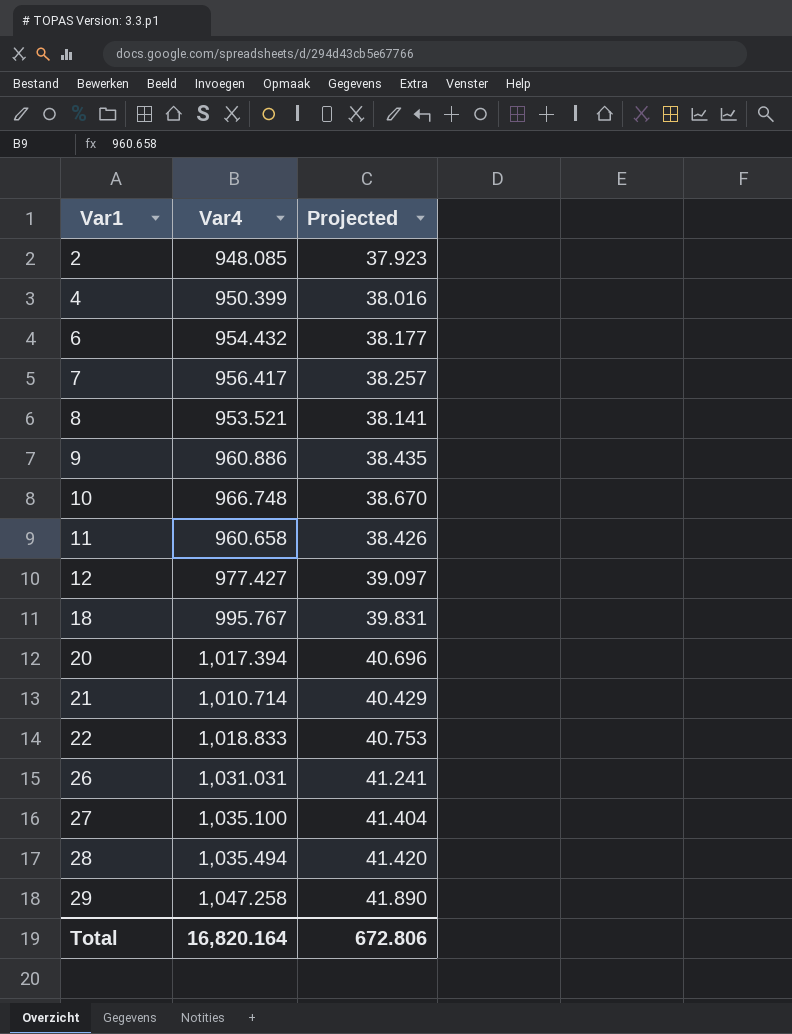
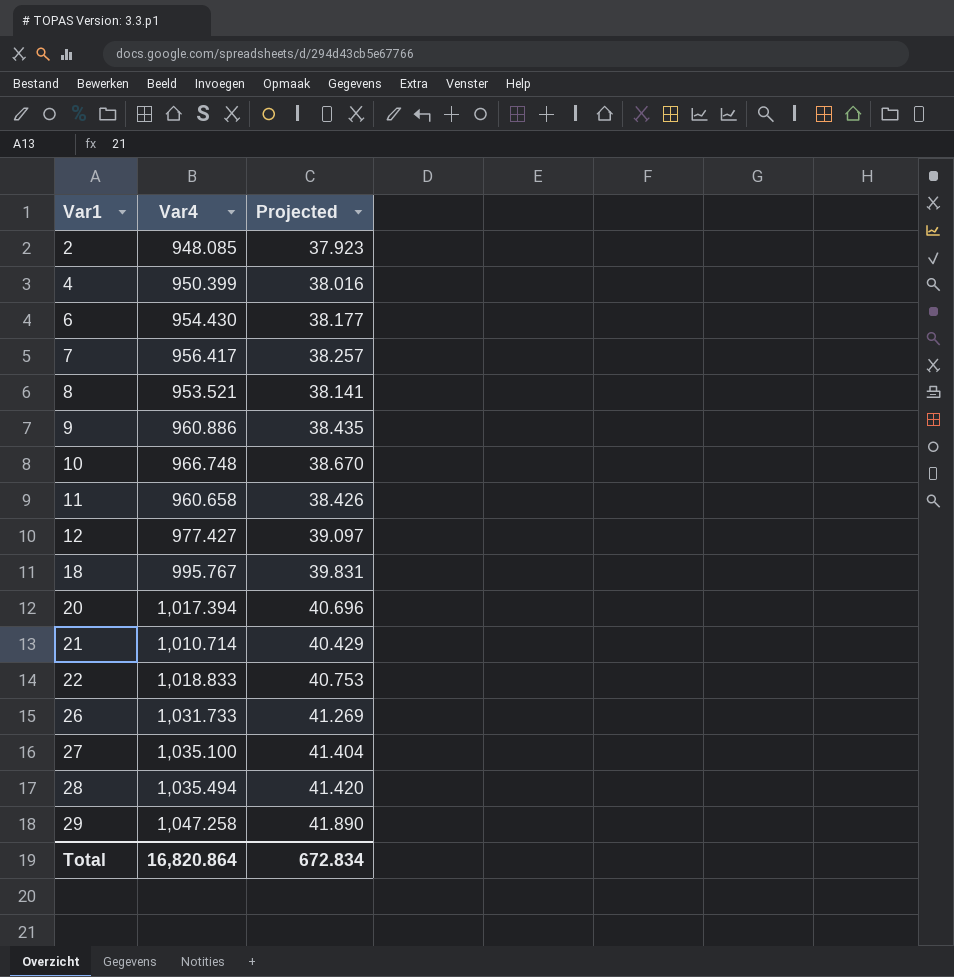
6 | Var4: 954.432 -> 954.430
26 | Var4: 1,031.031 -> 1,031.733
26 | Projected: 41.241 -> 41.269
Total | Var4: 16,820.164 -> 16,820.864
Total | Projected: 672.806 -> 672.834

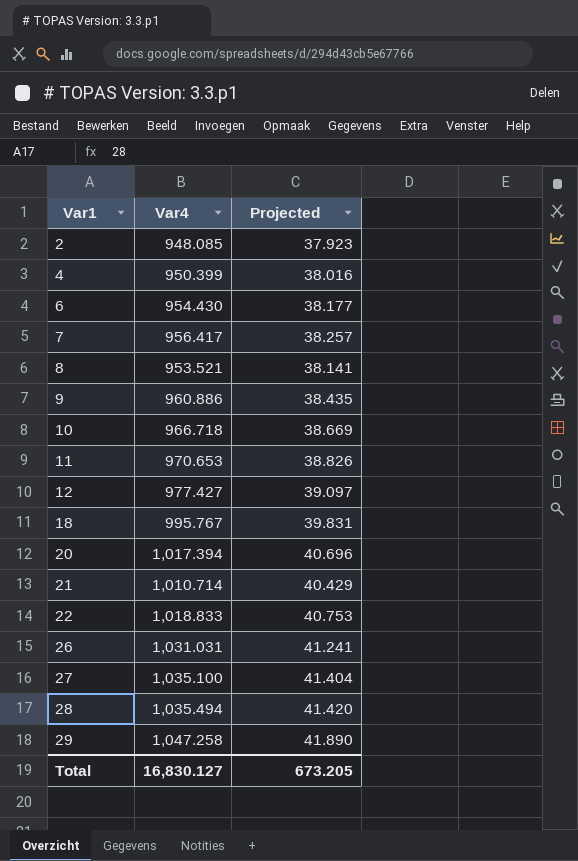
10 | Var4: 966.748 -> 966.718
10 | Projected: 38.670 -> 38.669
11 | Var4: 960.658 -> 970.653
11 | Projected: 38.426 -> 38.826
26 | Var4: 1,031.733 -> 1,031.031
26 | Projected: 41.269 -> 41.241
Total | Var4: 16,820.864 -> 16,830.127
Total | Projected: 672.834 -> 673.205

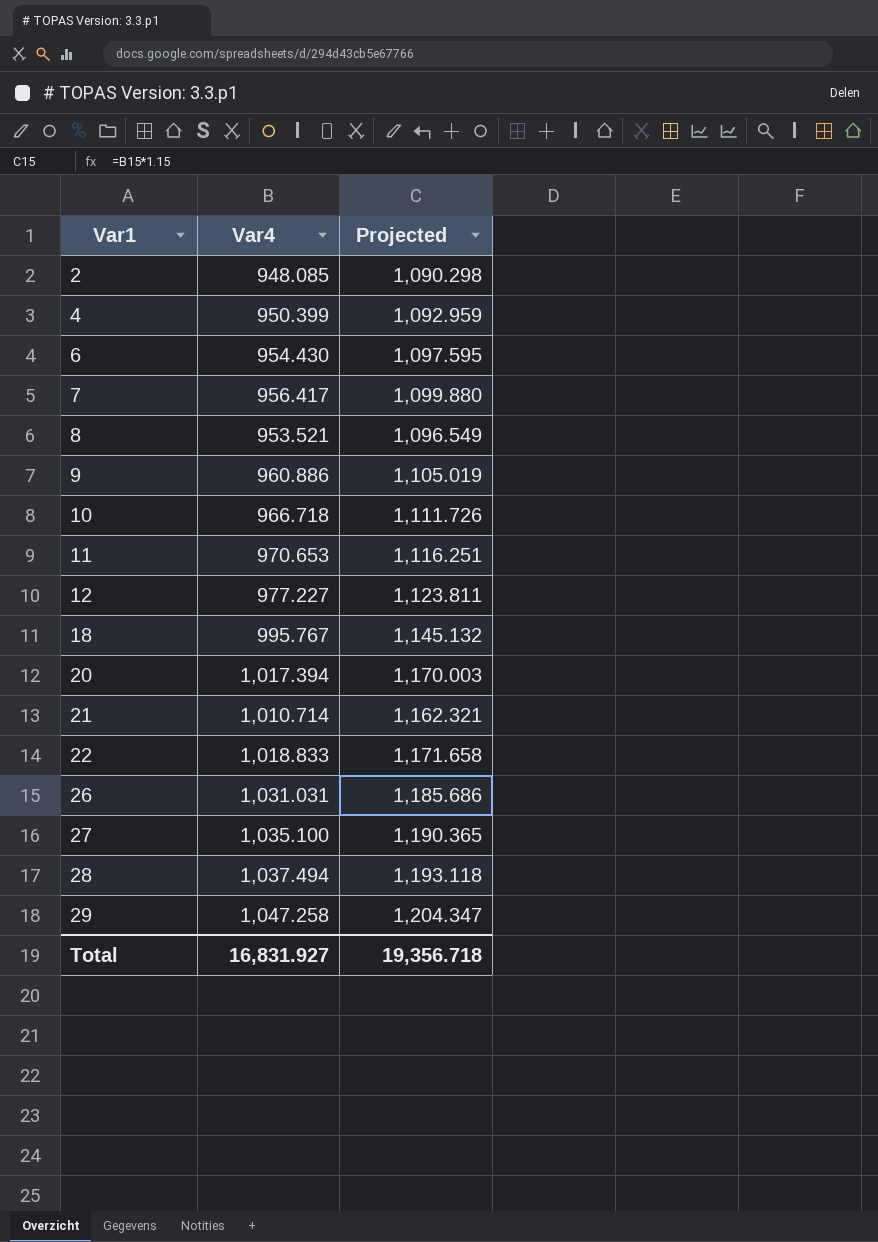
column Projected | formula: [Var4] * 0.04 -> [Var4] * 1.15
12 | Var4: 977.427 -> 977.227
28 | Var4: 1,035.494 -> 1,037.494
Total | Var4: 16,830.127 -> 16,831.927
Total | Projected: 673.205 -> 19,356.718

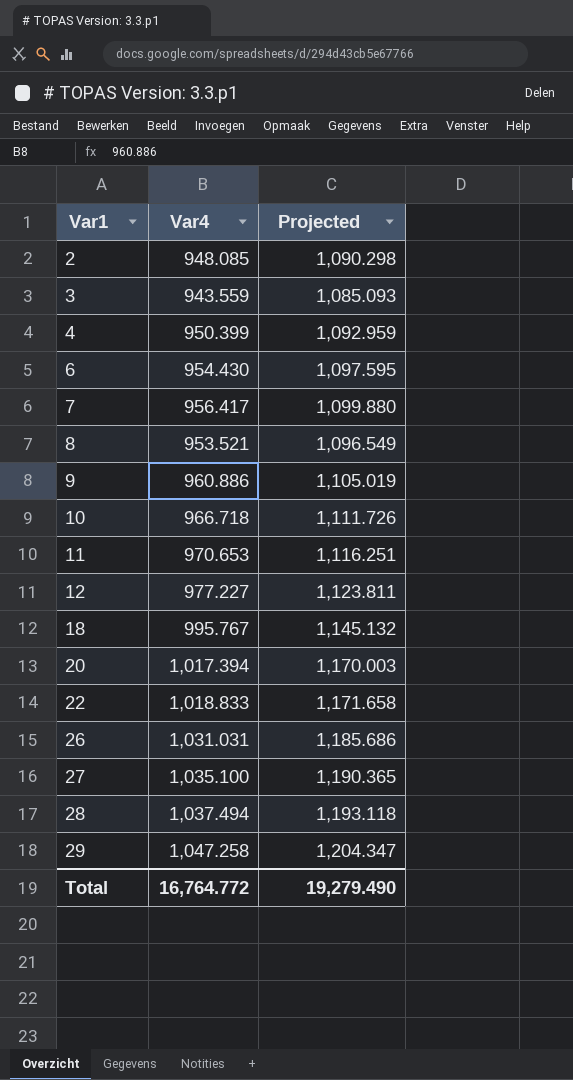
row 21: 1,010.714 | 1,162.321 -> none
row 3: none -> 943.559 | 1,085.093
Total | Var4: 16,831.927 -> 16,764.772
Total | Projected: 19,356.718 -> 19,279.490

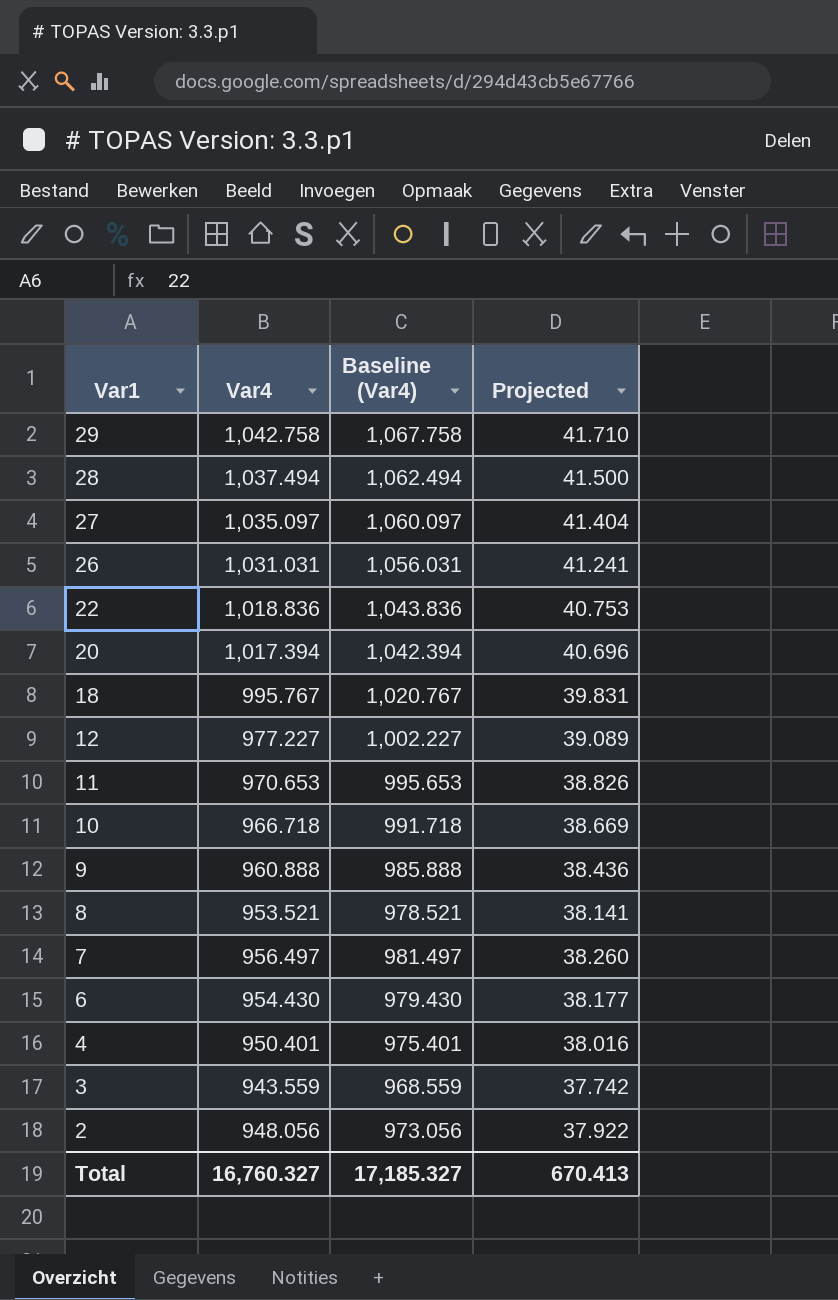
row order: Var1 ascending -> Var1 descending
column Baseline (Var4) | formula: none -> [Var4] + 25
column Projected | formula: [Var4] * 1.15 -> [Var4] * 0.04
29 | Var4: 1,047.258 -> 1,042.758
27 | Var4: 1,035.100 -> 1,035.097
22 | Var4: 1,018.833 -> 1,018.836
9 | Var4: 960.886 -> 960.888
7 | Var4: 956.417 -> 956.497
4 | Var4: 950.399 -> 950.401
2 | Var4: 948.085 -> 948.056
Total | Var4: 16,764.772 -> 16,760.327
Total | Projected: 19,279.490 -> 670.413

